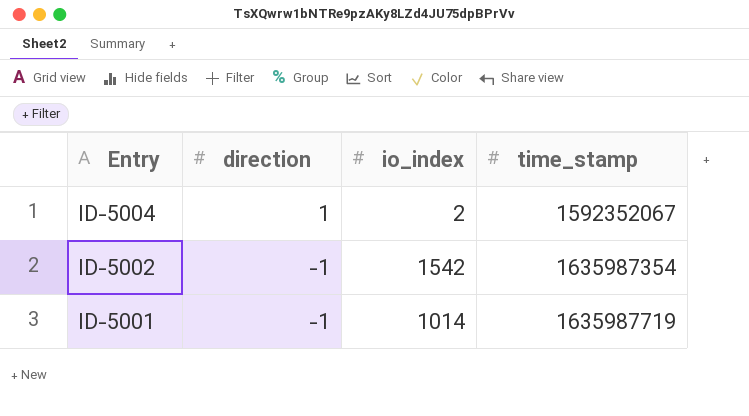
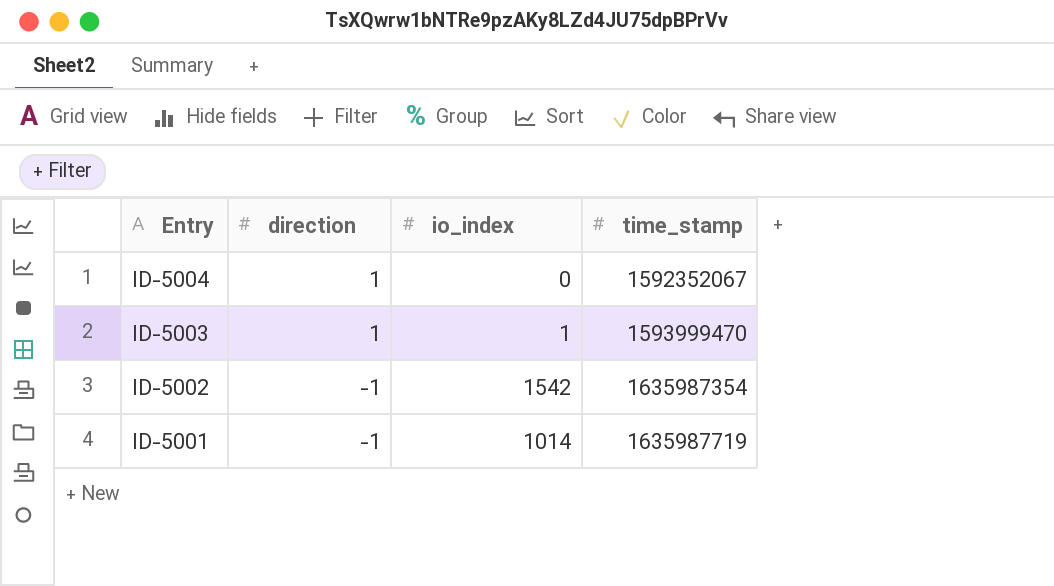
ID-5004 | io_index: 2 -> 0
row ID-5003: none -> 1 | 1 | 1593999470

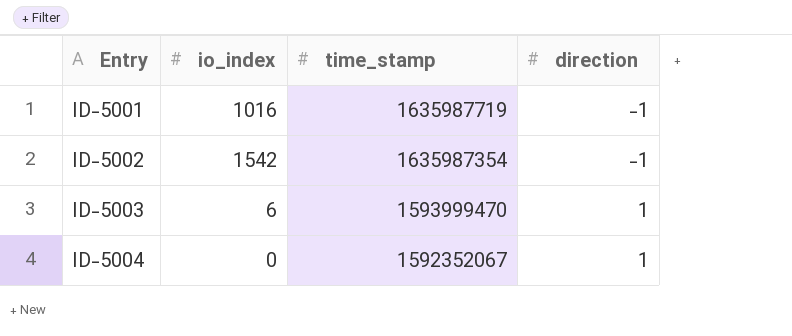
row order: Entry descending -> Entry ascending
column direction | position: 2 -> 4
ID-5001 | io_index: 1014 -> 1016
ID-5003 | io_index: 1 -> 6

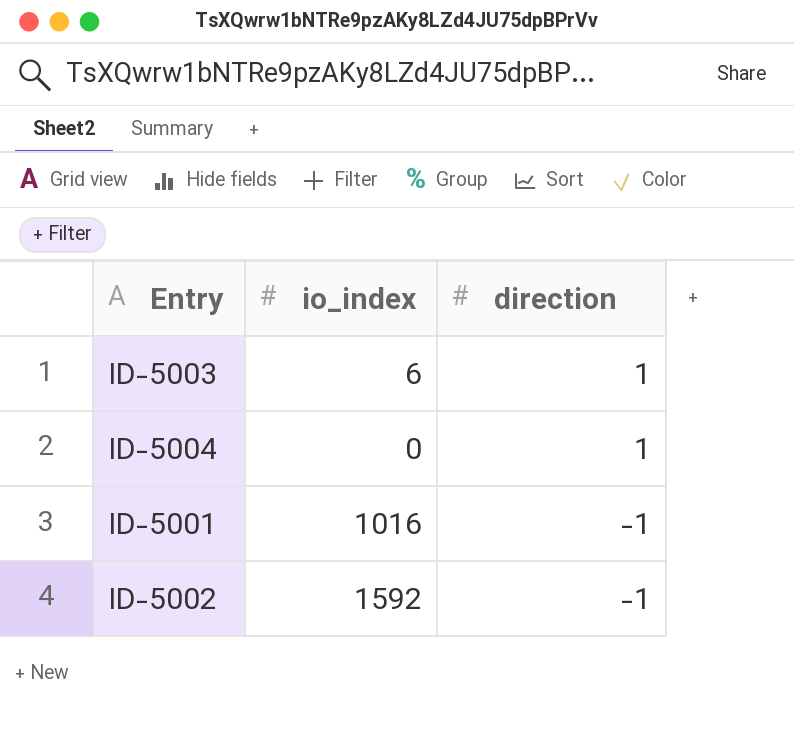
row order: Entry ascending -> direction descending
column time_stamp | position: 3 -> none
ID-5002 | io_index: 1542 -> 1592

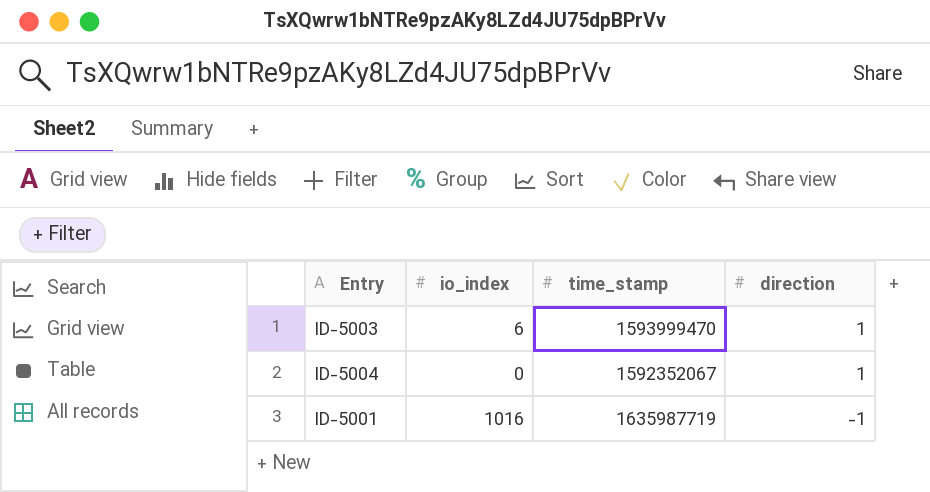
column time_stamp | position: none -> 3
row ID-5002: 1592 | -1 -> none

